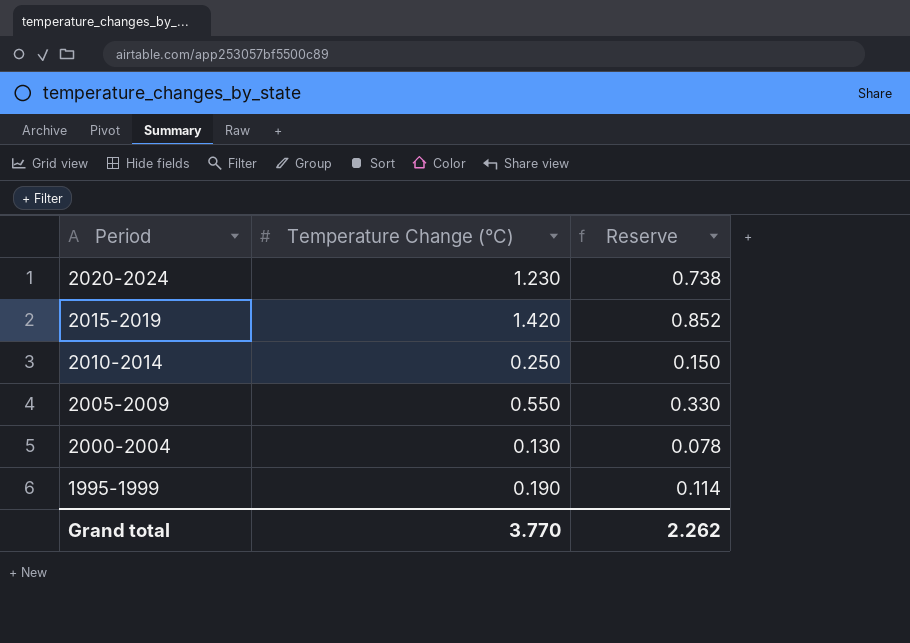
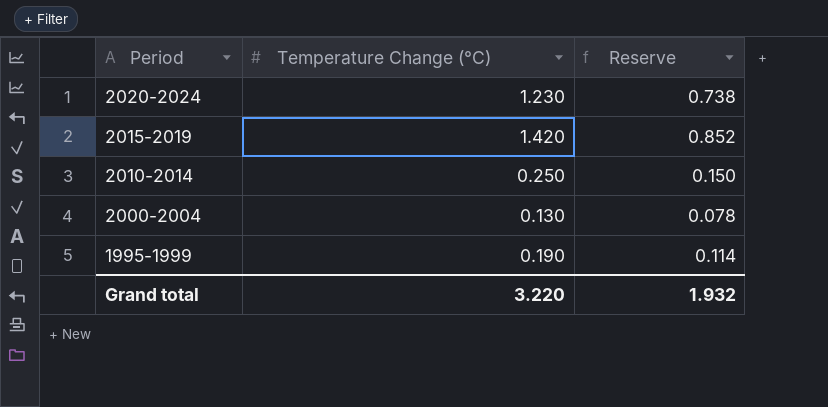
row 2005-2009: 0.550 | 0.330 -> none
Grand total | Temperature Change (°C): 3.770 -> 3.220
Grand total | Reserve: 2.262 -> 1.932

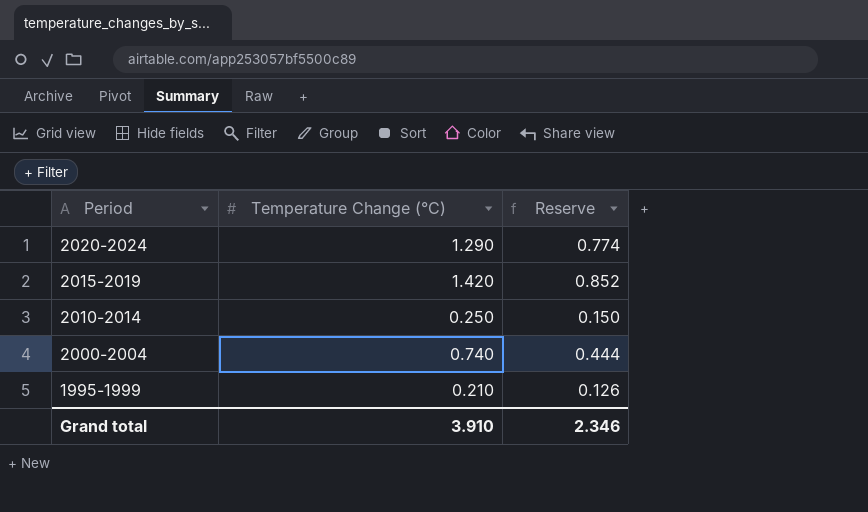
2020-2024 | Temperature Change (°C): 1.230 -> 1.290
2020-2024 | Reserve: 0.738 -> 0.774
2000-2004 | Temperature Change (°C): 0.130 -> 0.740
2000-2004 | Reserve: 0.078 -> 0.444
1995-1999 | Temperature Change (°C): 0.190 -> 0.210
1995-1999 | Reserve: 0.114 -> 0.126
Grand total | Temperature Change (°C): 3.220 -> 3.910
Grand total | Reserve: 1.932 -> 2.346

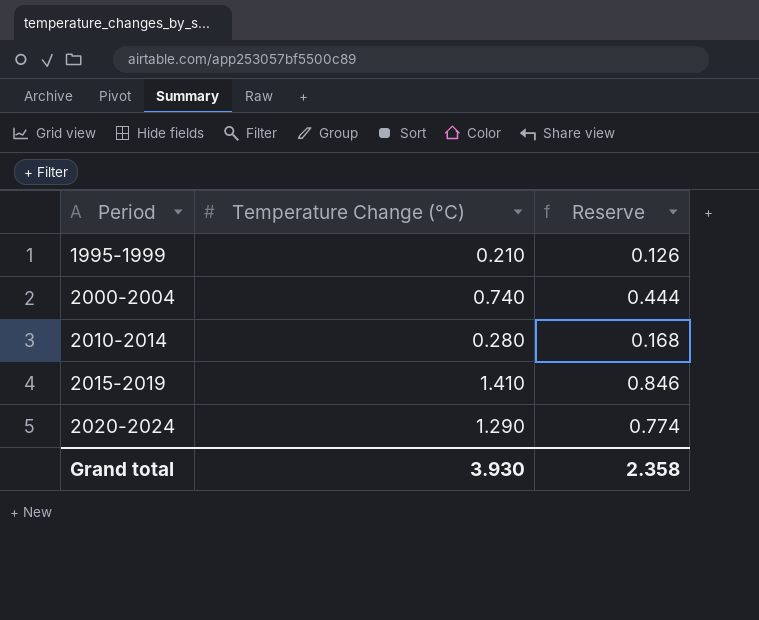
row order: Period descending -> Period ascending
2010-2014 | Temperature Change (°C): 0.250 -> 0.280
2010-2014 | Reserve: 0.150 -> 0.168
2015-2019 | Temperature Change (°C): 1.420 -> 1.410
2015-2019 | Reserve: 0.852 -> 0.846
Grand total | Temperature Change (°C): 3.910 -> 3.930
Grand total | Reserve: 2.346 -> 2.358

